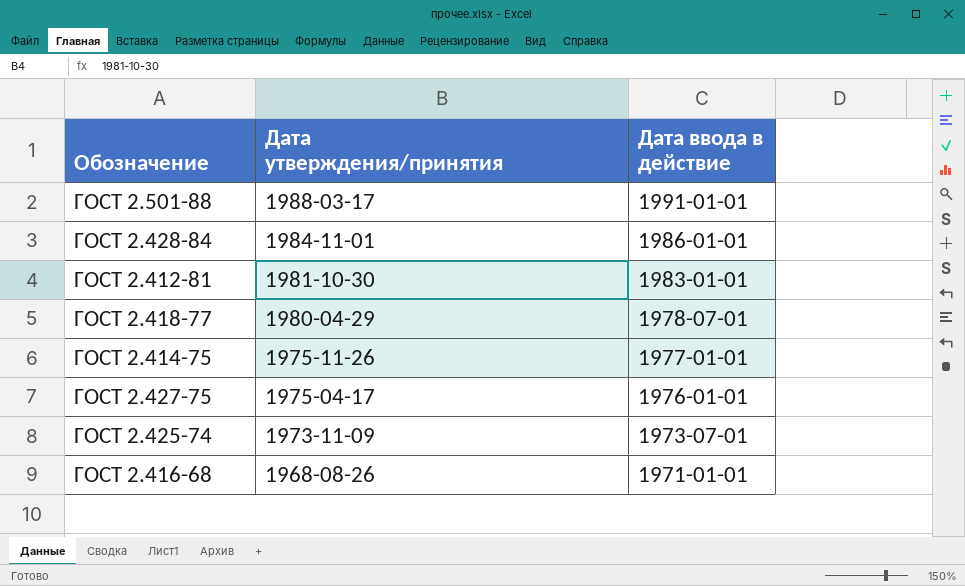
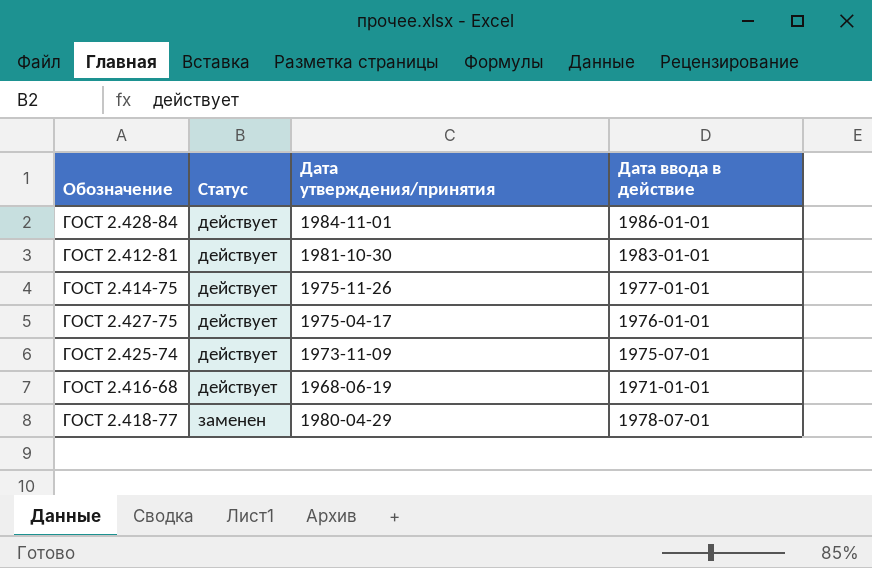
row order: Дата утверждения/принятия descending -> Статус ascending
column Статус | position: none -> 2
row ГОСТ 2.501-88: 1988-03-17 | 1991-01-01 -> none
ГОСТ 2.425-74 | Дата ввода в действие: 1973-07-01 -> 1975-07-01
ГОСТ 2.416-68 | Дата утверждения/принятия: 1968-08-26 -> 1968-06-19

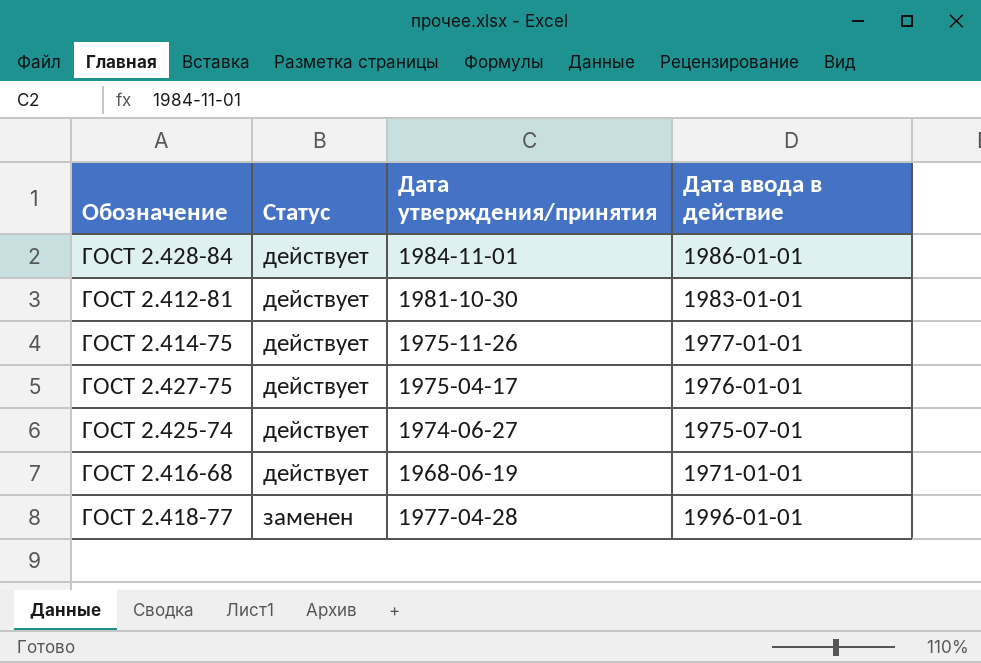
ГОСТ 2.425-74 | Дата утверждения/принятия: 1973-11-09 -> 1974-06-27
ГОСТ 2.418-77 | Дата утверждения/принятия: 1980-04-29 -> 1977-04-28
ГОСТ 2.418-77 | Дата ввода в действие: 1978-07-01 -> 1996-01-01

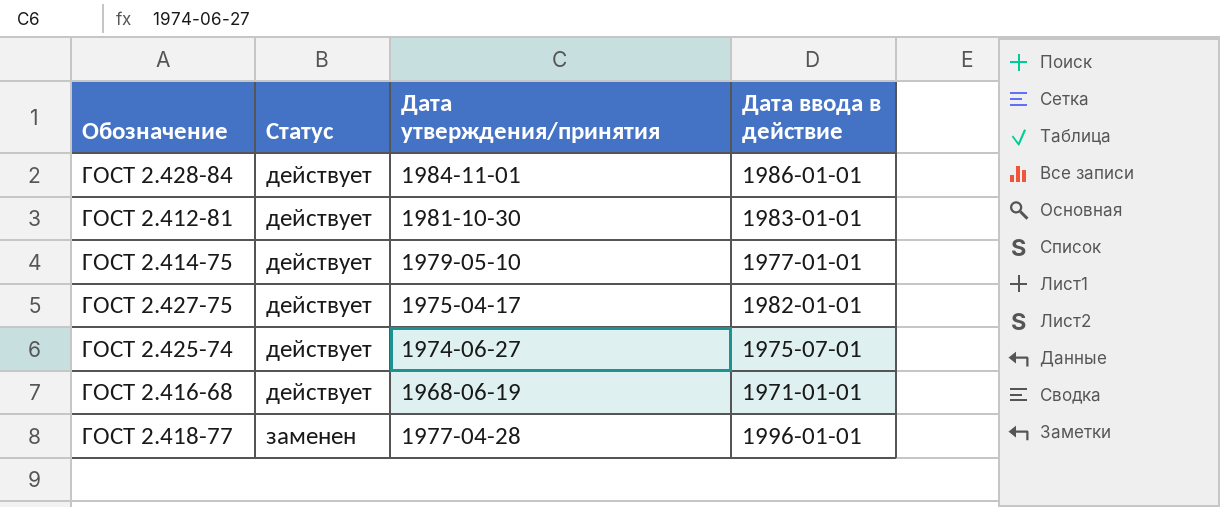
ГОСТ 2.414-75 | Дата утверждения/принятия: 1975-11-26 -> 1979-05-10
ГОСТ 2.427-75 | Дата ввода в действие: 1976-01-01 -> 1982-01-01

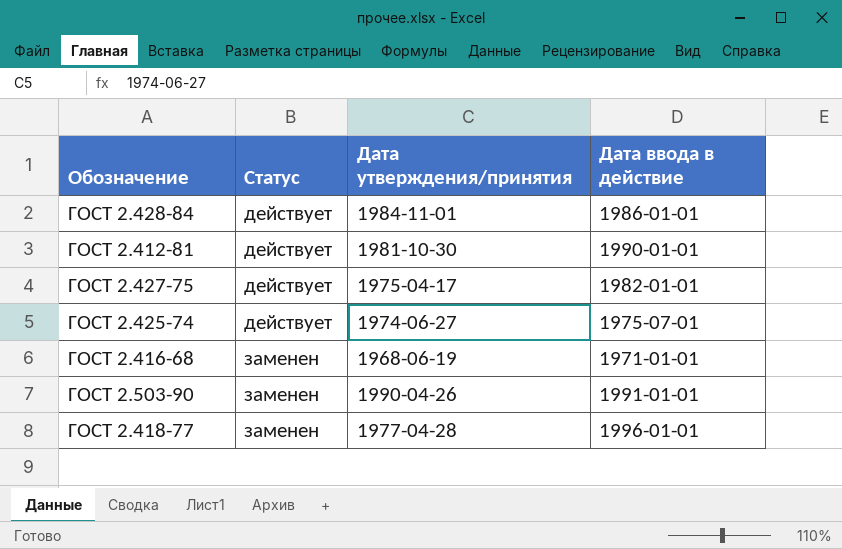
row ГОСТ 2.414-75: действует | 1979-05-10 | 1977-01-01 -> none
ГОСТ 2.412-81 | Дата ввода в действие: 1983-01-01 -> 1990-01-01
ГОСТ 2.416-68 | Статус: действует -> заменен
row ГОСТ 2.503-90: none -> заменен | 1990-04-26 | 1991-01-01

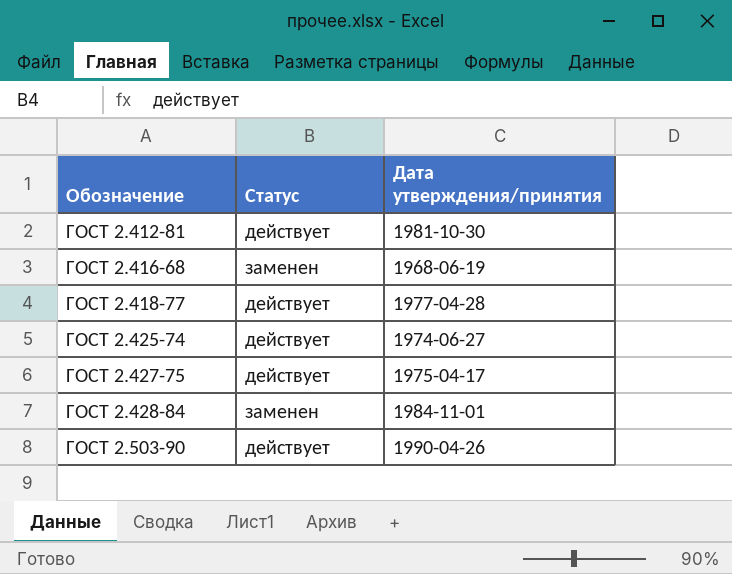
row order: Статус ascending -> Обозначение ascending
column Дата ввода в действие | position: 4 -> none
ГОСТ 2.418-77 | Статус: заменен -> действует
ГОСТ 2.428-84 | Статус: действует -> заменен
ГОСТ 2.503-90 | Статус: заменен -> действует

